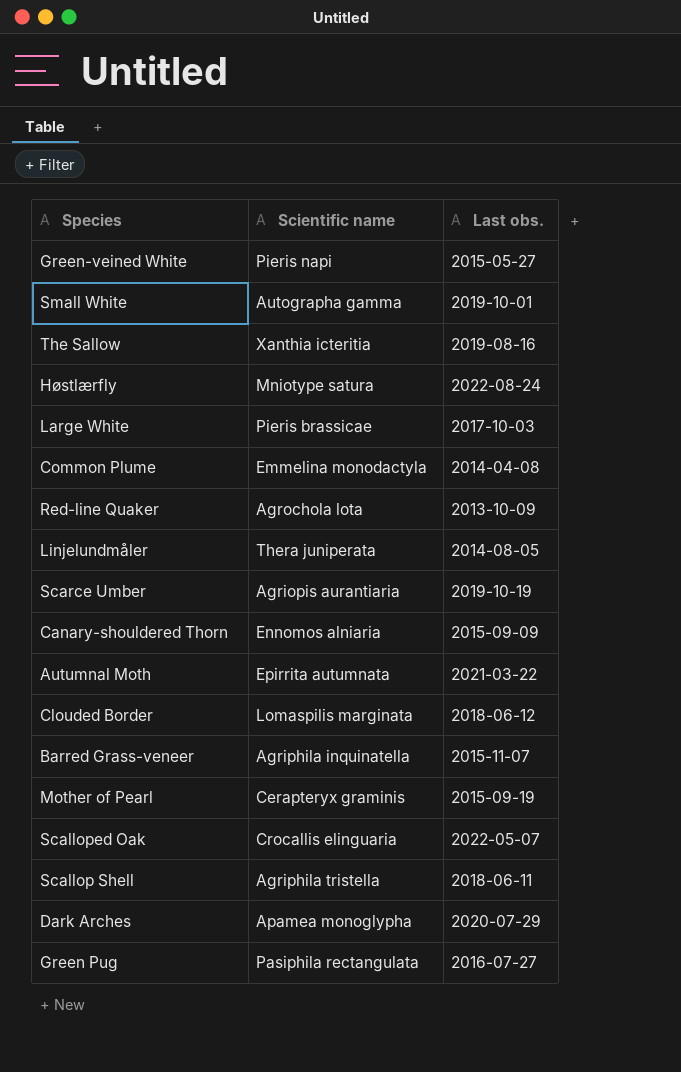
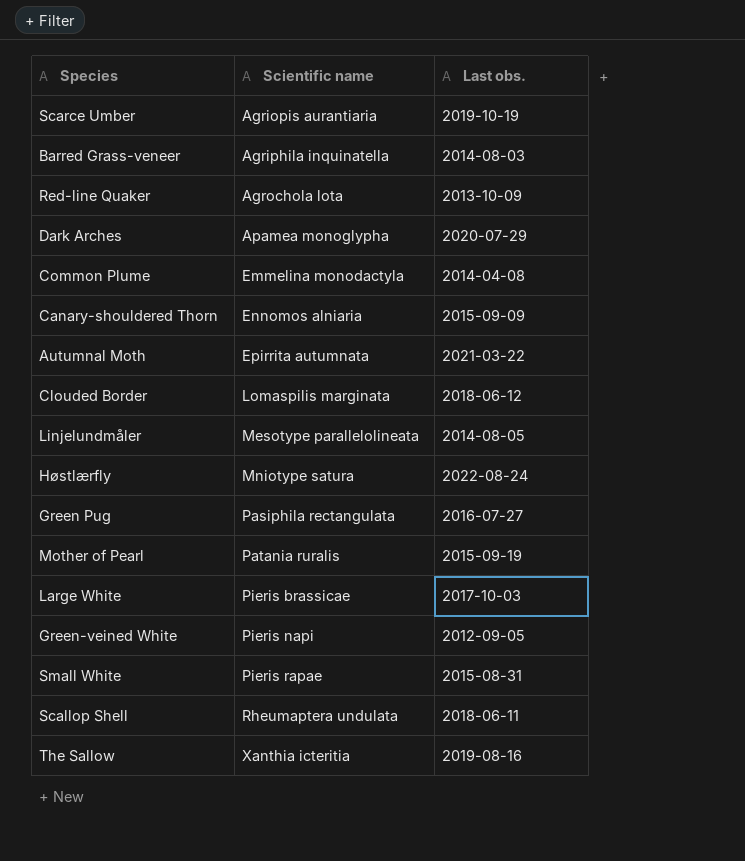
row order: none -> Scientific name ascending
row Scalloped Oak: Crocallis elinguaria | 2022-05-07 -> none
Barred Grass-veneer | Last obs.: 2015-11-07 -> 2014-08-03
Linjelundmåler | Scientific name: Thera juniperata -> Mesotype parallelolineata
Mother of Pearl | Scientific name: Cerapteryx graminis -> Patania ruralis
Green-veined White | Last obs.: 2015-05-27 -> 2012-09-05
Small White | Scientific name: Autographa gamma -> Pieris rapae
Small White | Last obs.: 2019-10-01 -> 2015-08-31
Scallop Shell | Scientific name: Agriphila tristella -> Rheumaptera undulata

